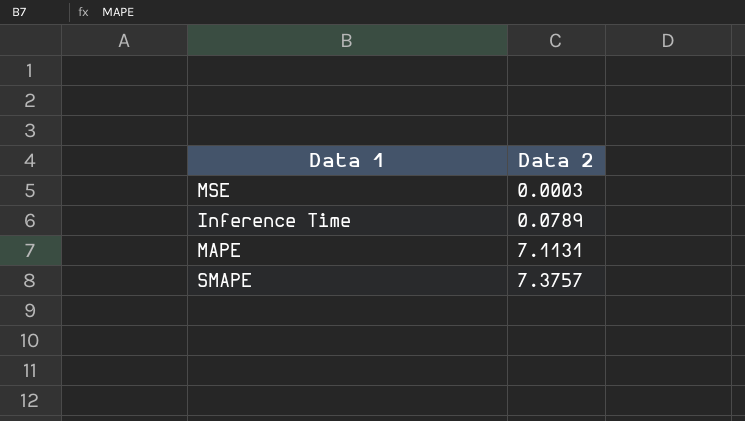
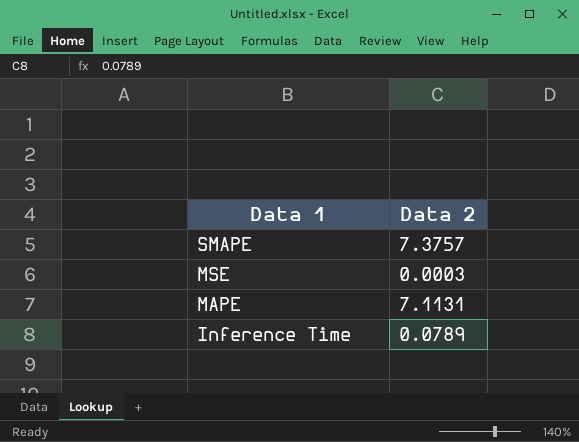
row order: Data 2 ascending -> Data 1 descending

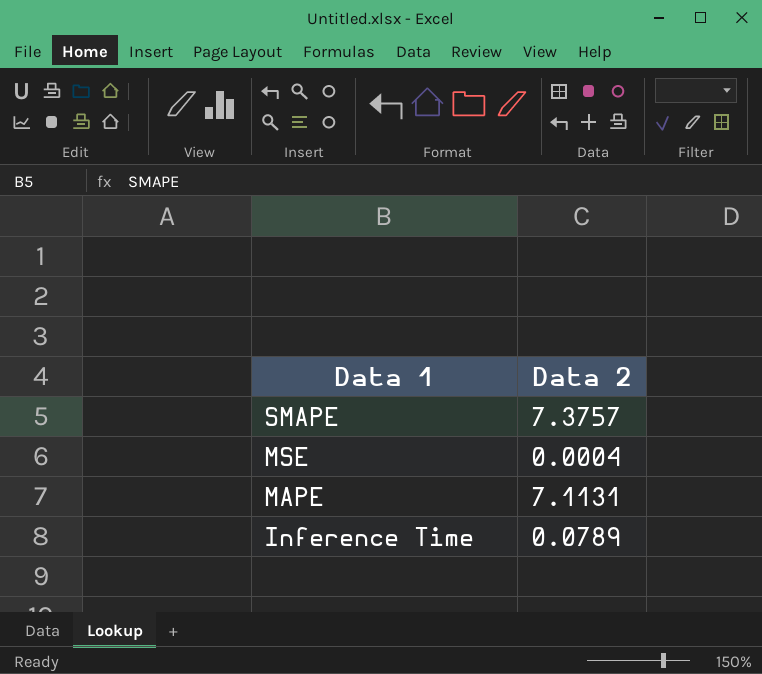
MSE | Data 2: 0.0003 -> 0.0004

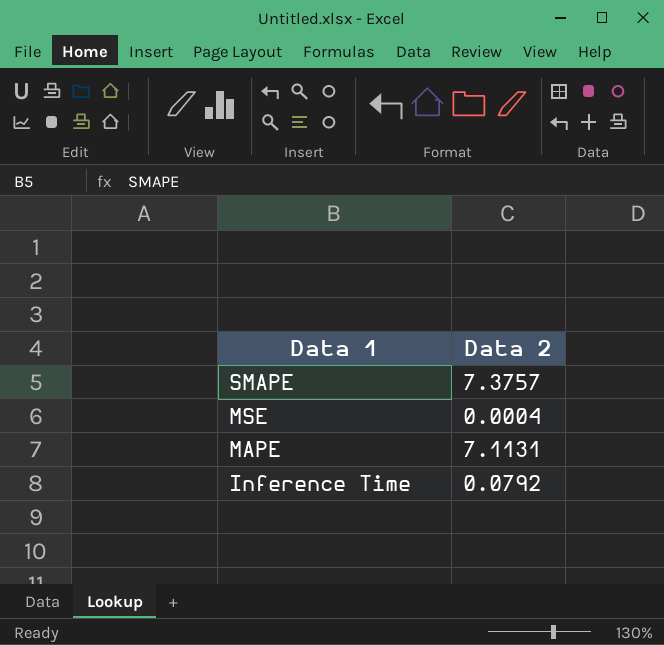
Inference Time | Data 2: 0.0789 -> 0.0792

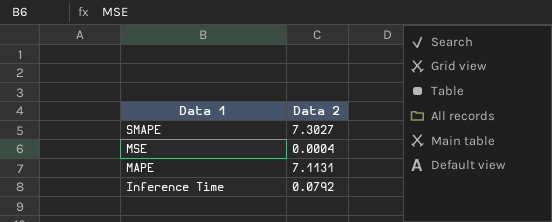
SMAPE | Data 2: 7.3757 -> 7.3027

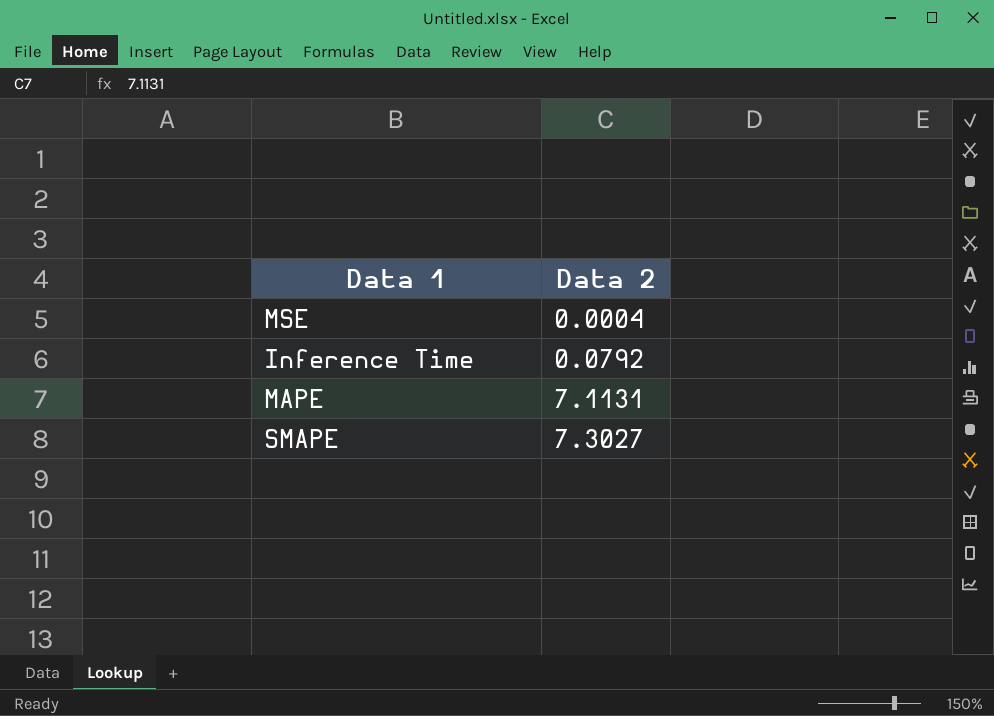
row order: Data 1 descending -> Data 2 ascending

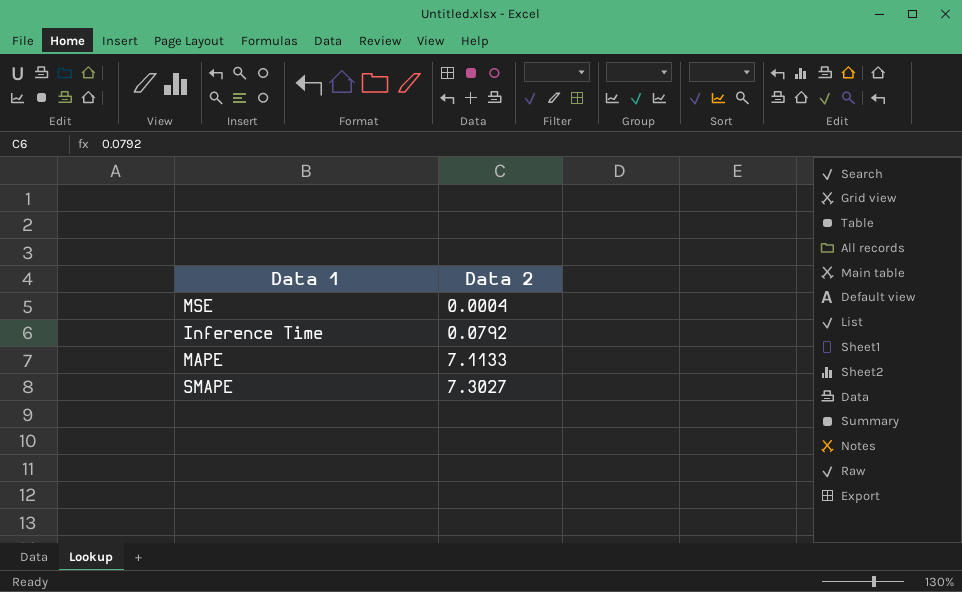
MAPE | Data 2: 7.1131 -> 7.1133

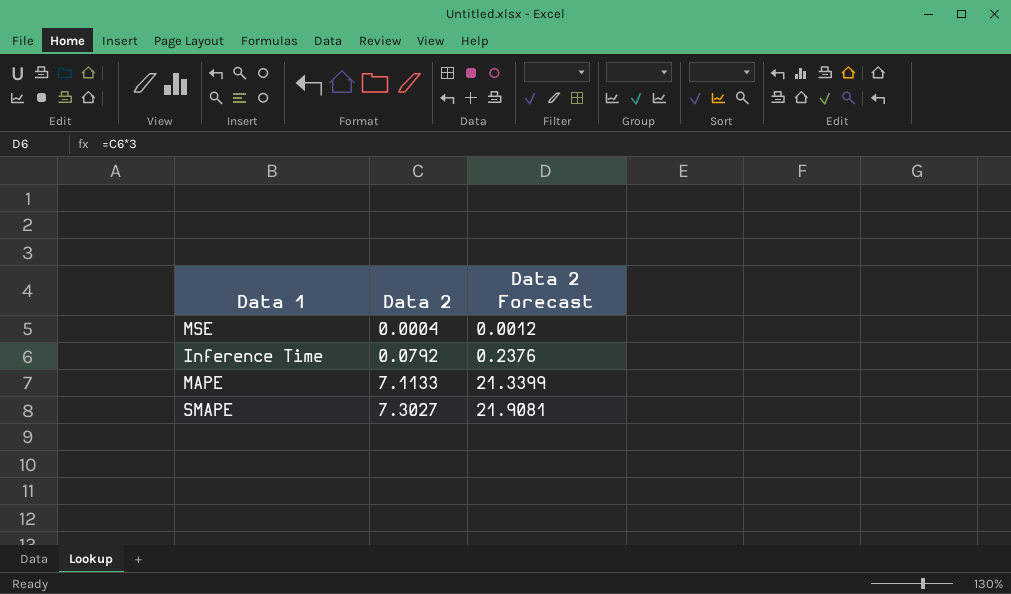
column Data 2 Forecast | formula: none -> [Data 2] * 3

